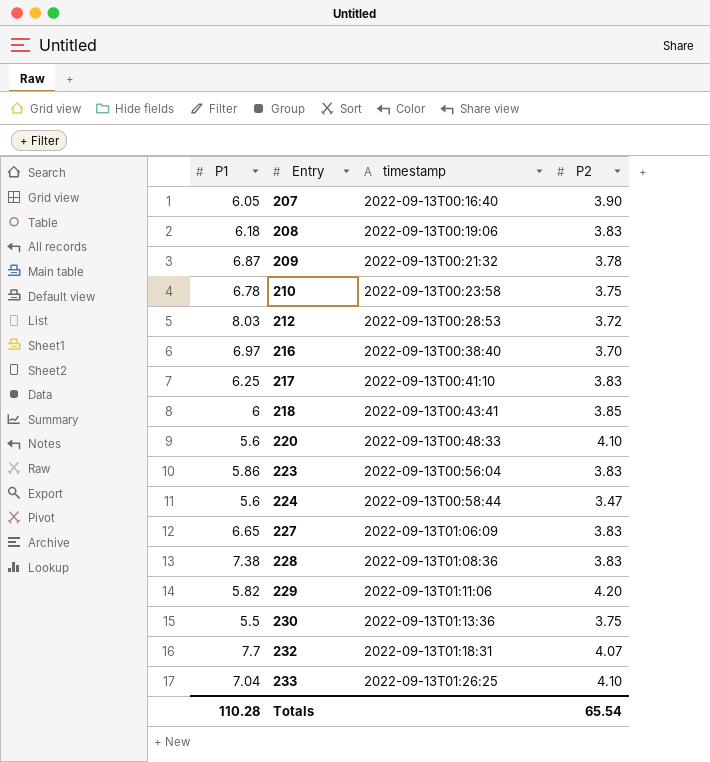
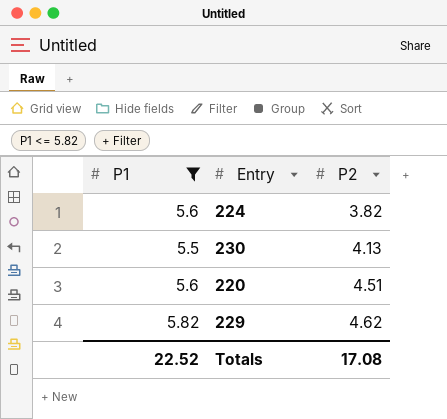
filter: none -> P1 <= 5.82
row order: Entry ascending -> P2 ascending
column timestamp | position: 3 -> none
224 | P2: 3.47 -> 3.82
230 | P2: 3.75 -> 4.13
220 | P2: 4.10 -> 4.51
229 | P2: 4.20 -> 4.62
Totals | P1: 110.28 -> 22.52
Totals | P2: 65.54 -> 17.08

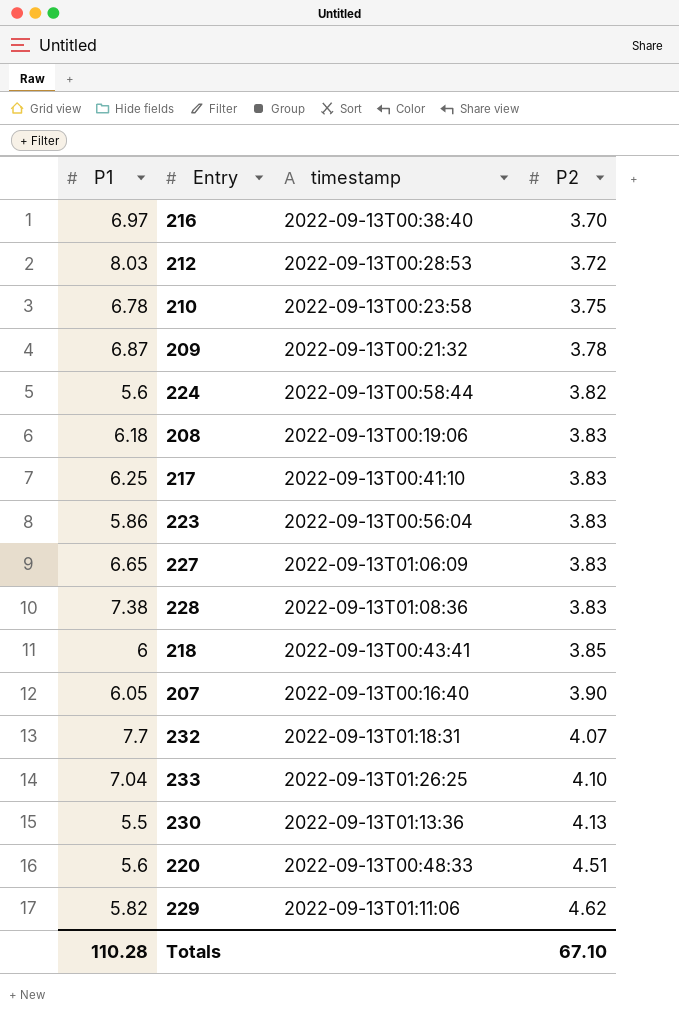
filter: P1 <= 5.82 -> none
column timestamp | position: none -> 3
Totals | P1: 22.52 -> 110.28
Totals | P2: 17.08 -> 67.10

